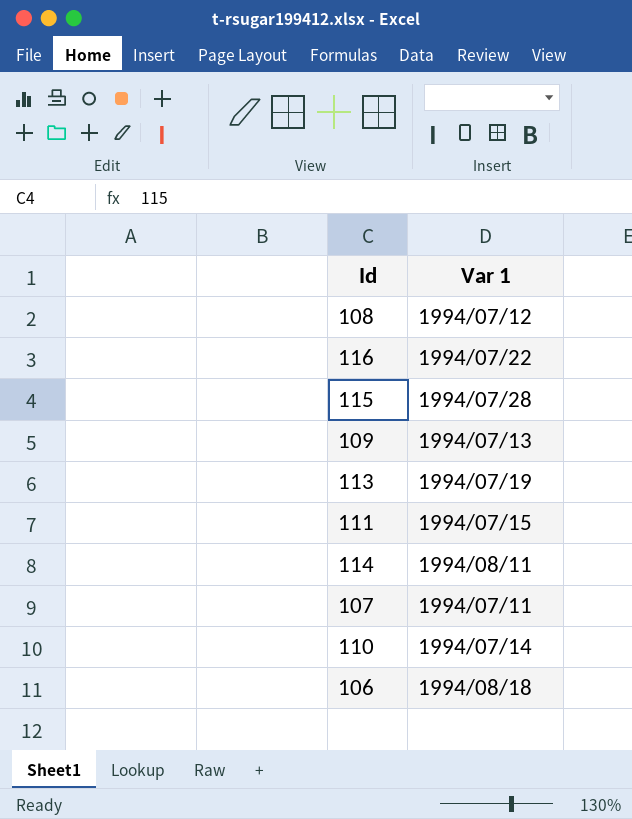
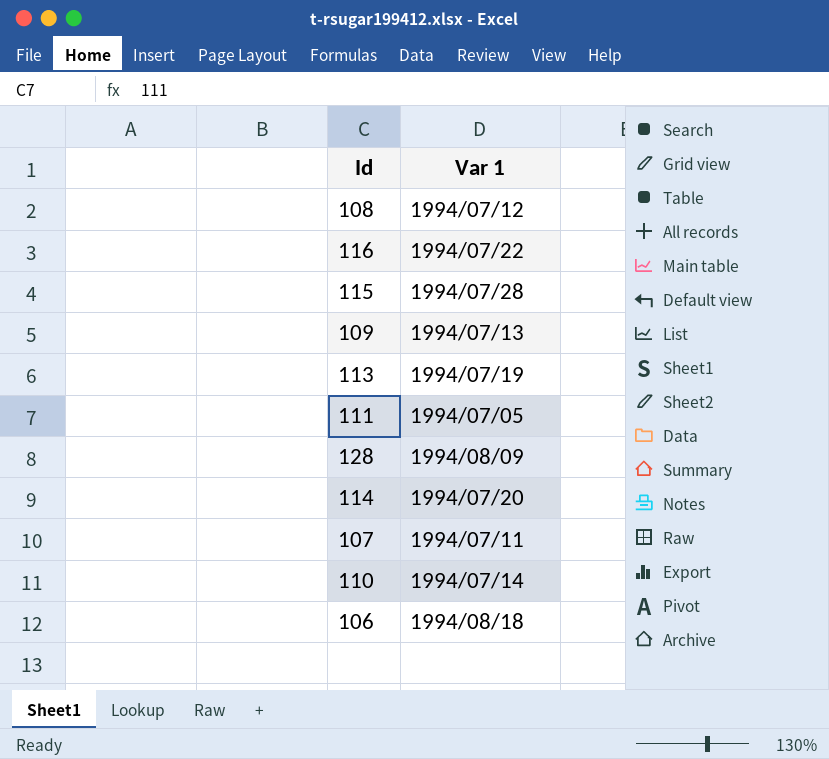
111 | Var 1: 1994/07/15 -> 1994/07/05
row 128: none -> 1994/08/09
114 | Var 1: 1994/08/11 -> 1994/07/20

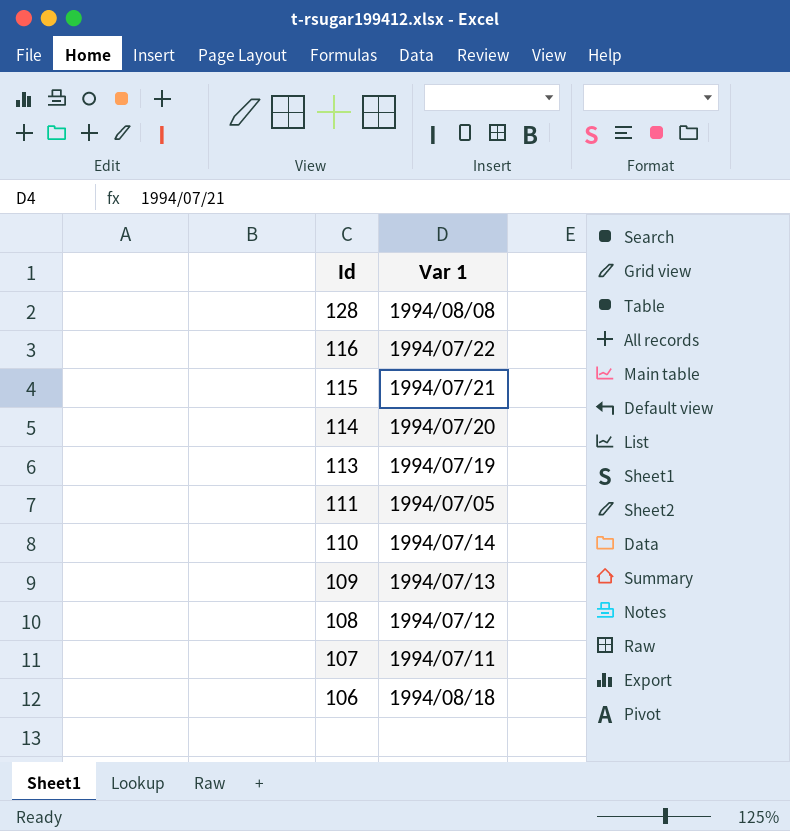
row order: none -> Id descending
128 | Var 1: 1994/08/09 -> 1994/08/08
115 | Var 1: 1994/07/28 -> 1994/07/21

